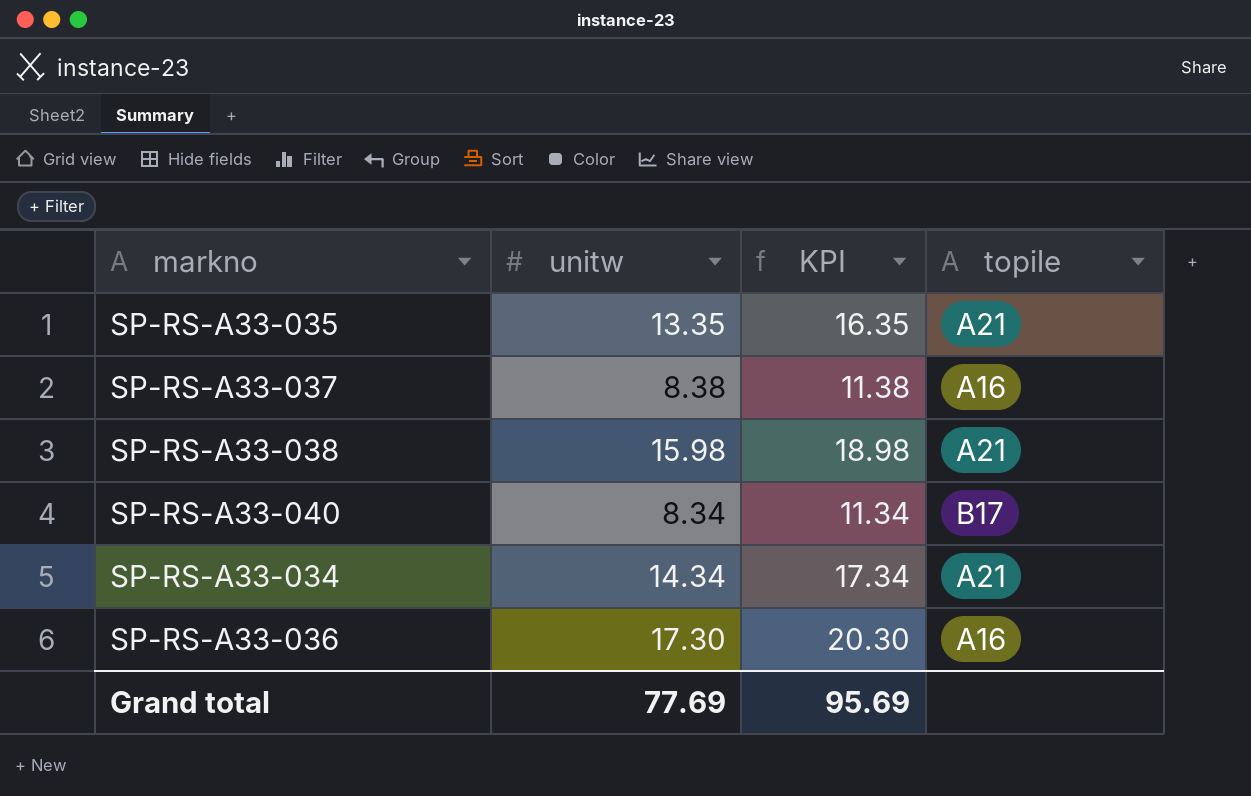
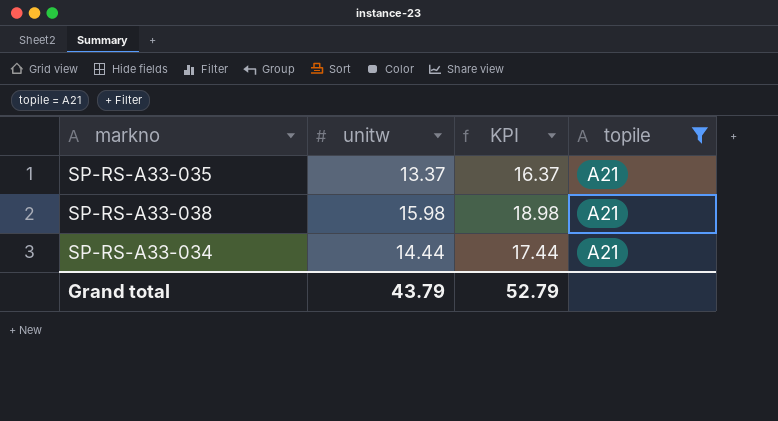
filter: none -> topile = A21
SP-RS-A33-035 | unitw: 13.35 -> 13.37
SP-RS-A33-035 | KPI: 16.35 -> 16.37
SP-RS-A33-034 | unitw: 14.34 -> 14.44
SP-RS-A33-034 | KPI: 17.34 -> 17.44
Grand total | unitw: 77.69 -> 43.79
Grand total | KPI: 95.69 -> 52.79

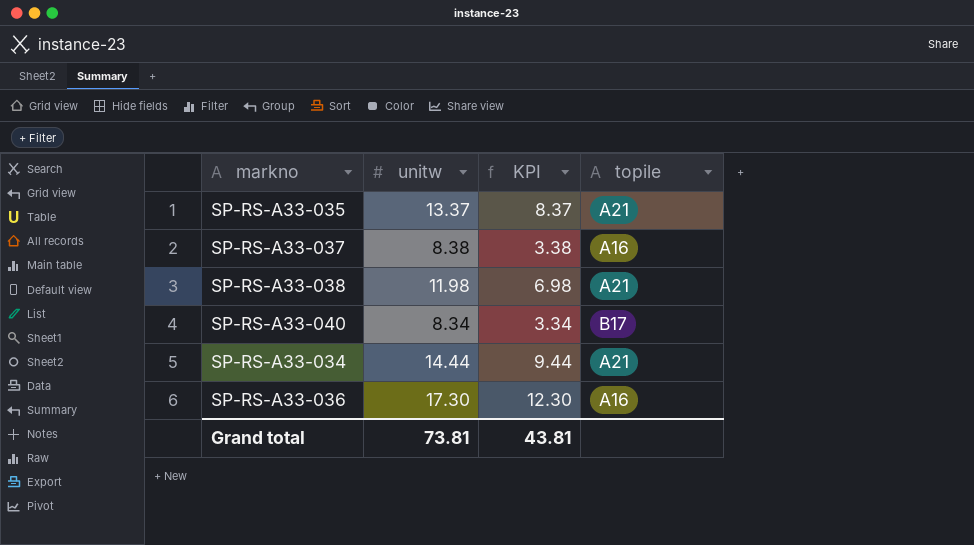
filter: topile = A21 -> none
column KPI | formula: [unitw] + 3 -> [unitw] - 5
SP-RS-A33-038 | unitw: 15.98 -> 11.98
Grand total | unitw: 43.79 -> 73.81
Grand total | KPI: 52.79 -> 43.81

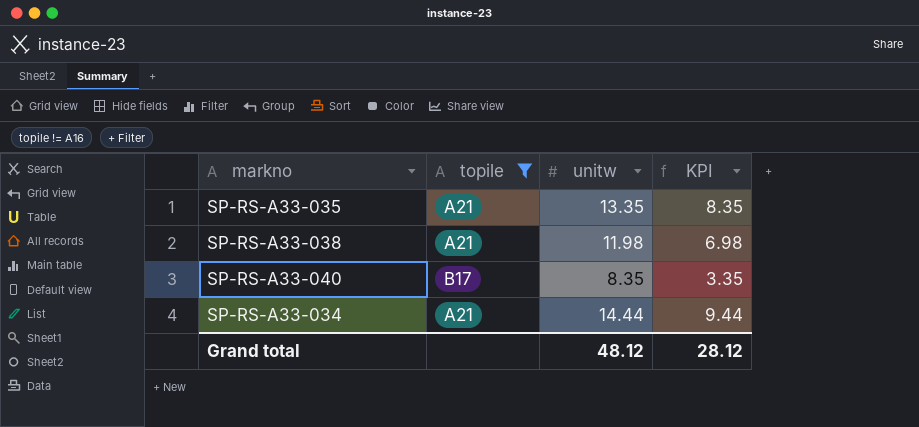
filter: none -> topile != A16
column topile | position: 4 -> 2
SP-RS-A33-035 | unitw: 13.37 -> 13.35
SP-RS-A33-035 | KPI: 8.37 -> 8.35
SP-RS-A33-040 | unitw: 8.34 -> 8.35
SP-RS-A33-040 | KPI: 3.34 -> 3.35
Grand total | unitw: 73.81 -> 48.12
Grand total | KPI: 43.81 -> 28.12

